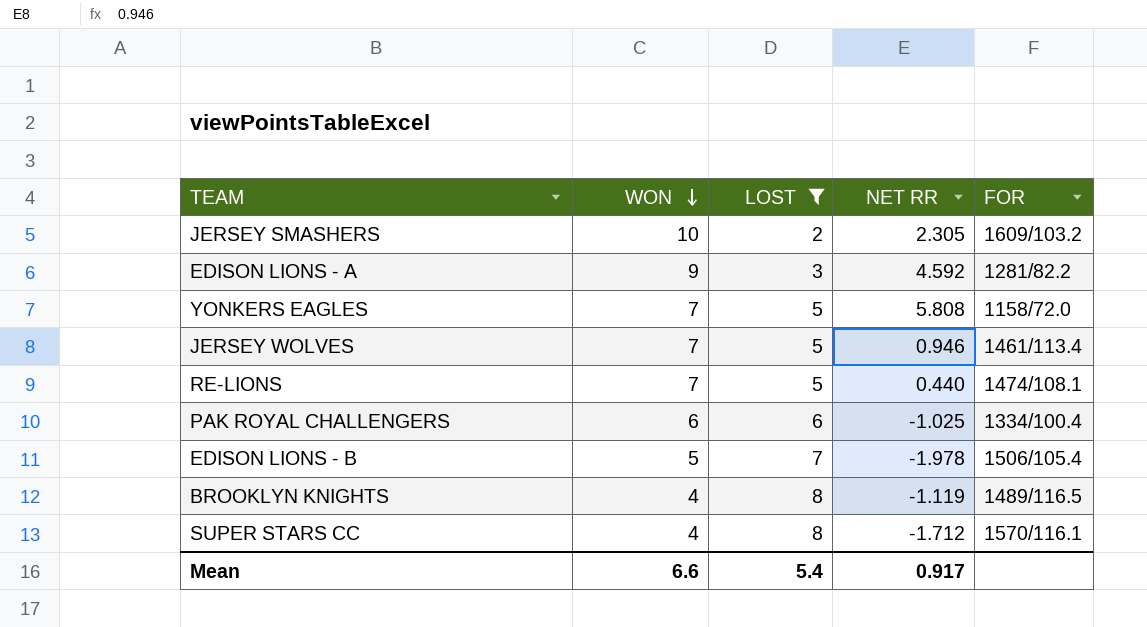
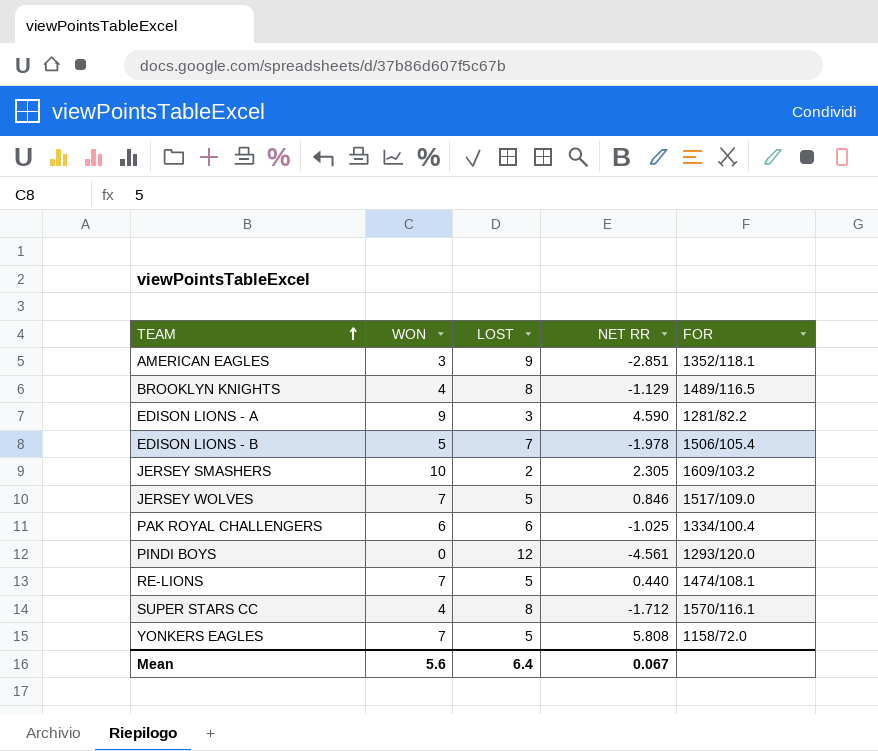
filter: LOST <= 8 -> none
row order: WON descending -> TEAM ascending
BROOKLYN KNIGHTS | NET RR: -1.119 -> -1.129
EDISON LIONS - A | NET RR: 4.592 -> 4.590
JERSEY WOLVES | NET RR: 0.946 -> 0.846
JERSEY WOLVES | FOR: 1461/113.4 -> 1517/109.0
Mean | WON: 6.6 -> 5.6
Mean | LOST: 5.4 -> 6.4
Mean | NET RR: 0.917 -> 0.067

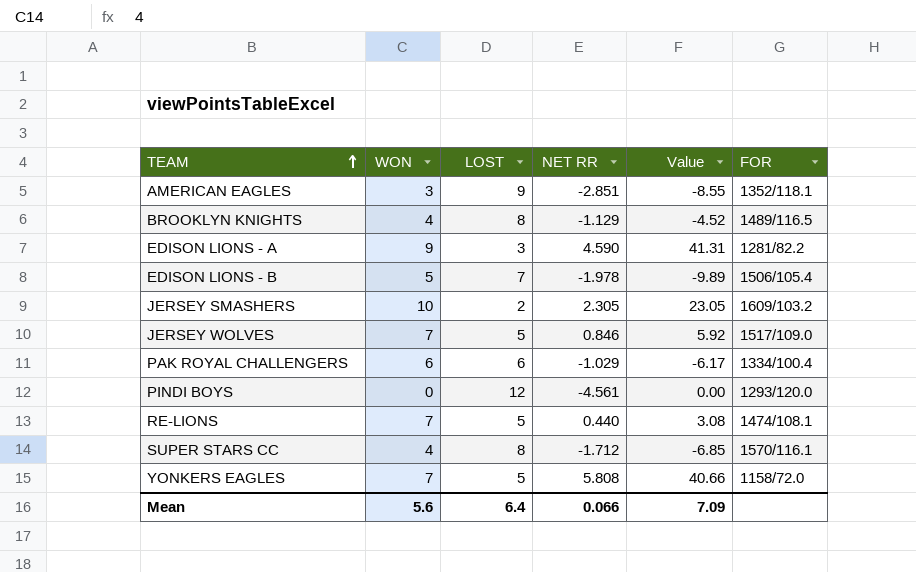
column Value | formula: none -> [WON] * [NET RR]
PAK ROYAL CHALLENGERS | NET RR: -1.025 -> -1.029
Mean | NET RR: 0.067 -> 0.066

